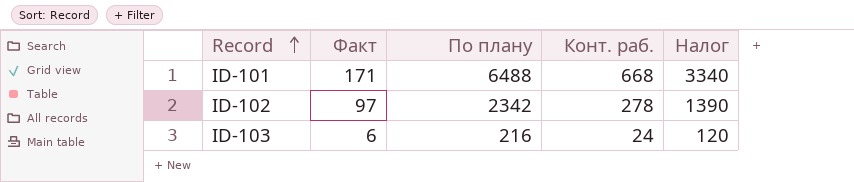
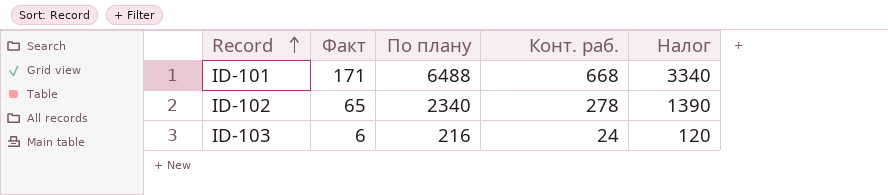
ID-102 | Факт: 97 -> 65
ID-102 | По плану: 2342 -> 2340

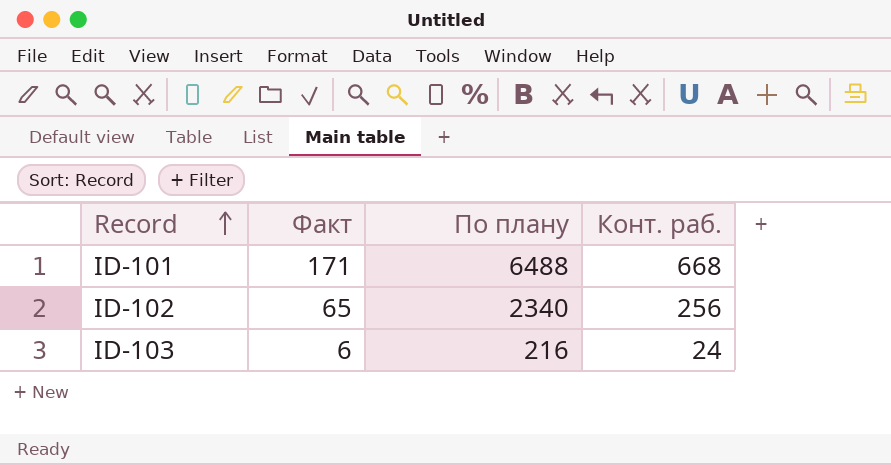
column Налог | formula: [Конт. раб.] * 5 -> none
ID-102 | Конт. раб.: 278 -> 256

